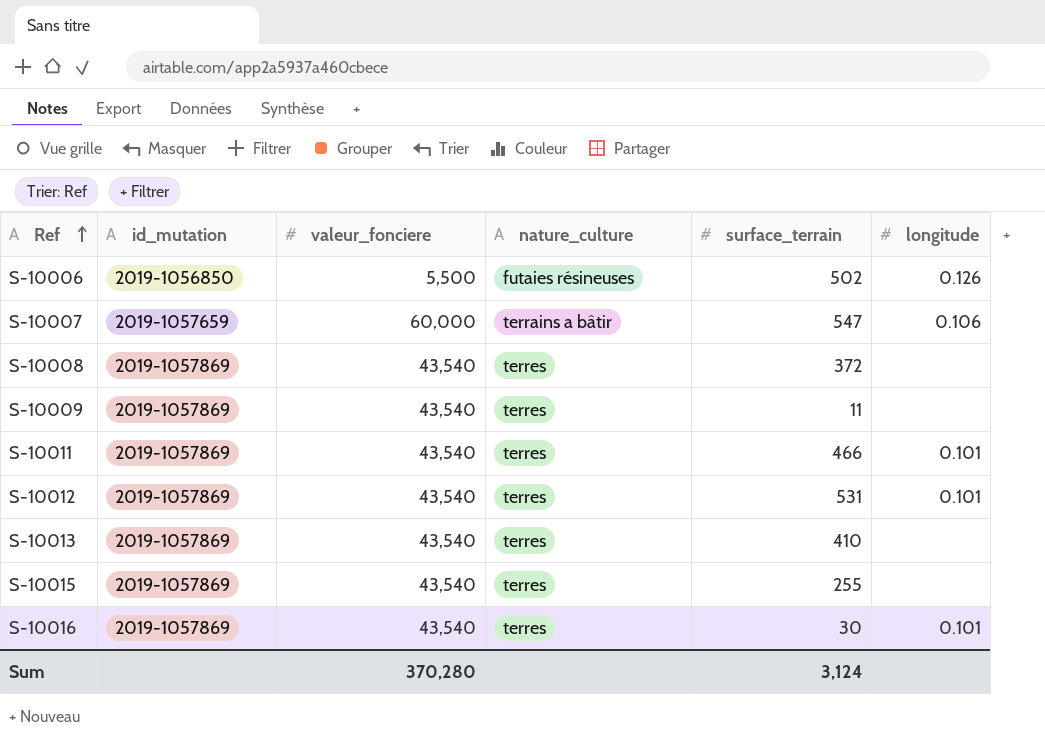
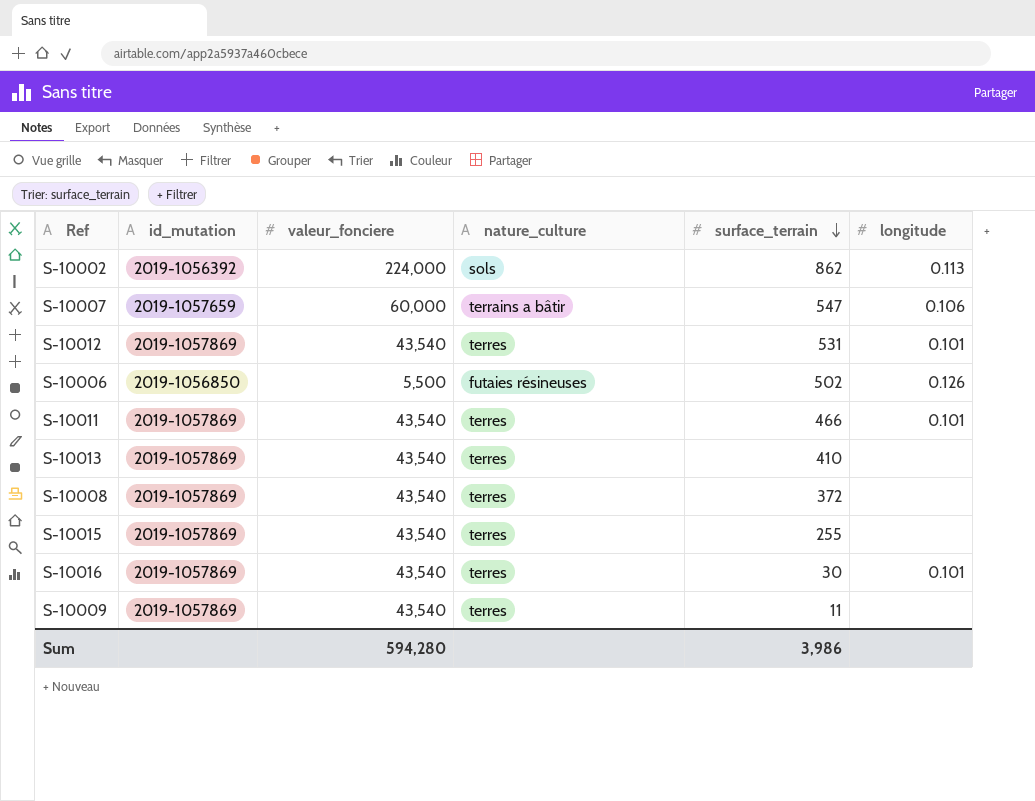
row order: Ref ascending -> surface_terrain descending
row S-10002: none -> 2019-1056392 | 224,000 | sols | 862 | 0.113
Sum | valeur_fonciere: 370,280 -> 594,280
Sum | surface_terrain: 3,124 -> 3,986

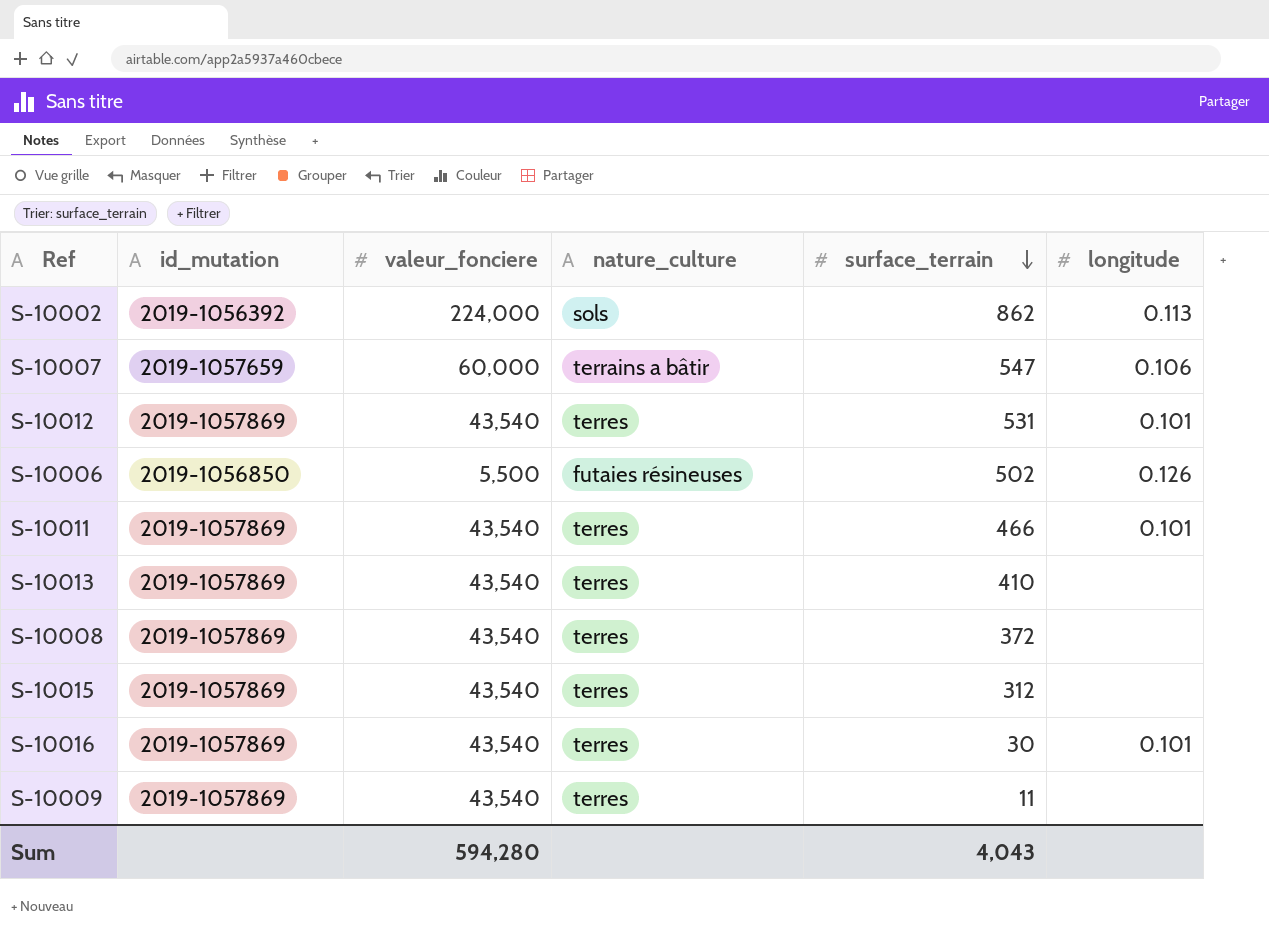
S-10015 | surface_terrain: 255 -> 312
Sum | surface_terrain: 3,986 -> 4,043

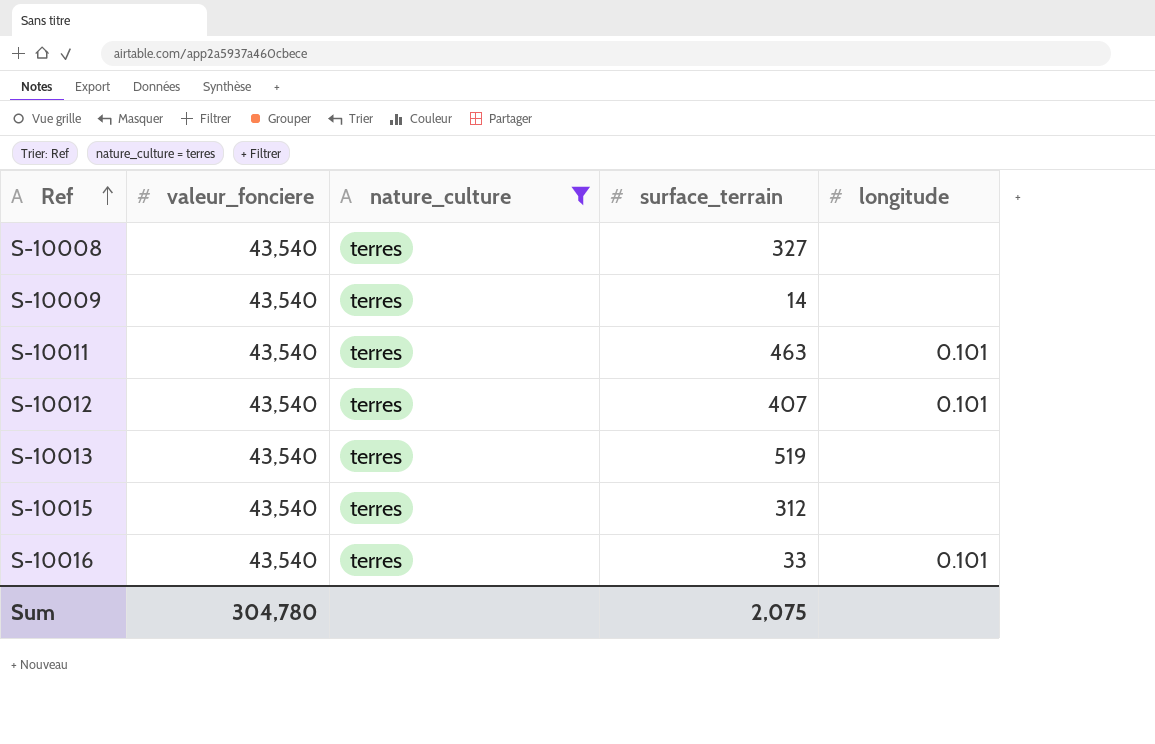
filter: none -> nature_culture = terres
row order: surface_terrain descending -> Ref ascending
column id_mutation | position: 2 -> none
S-10008 | surface_terrain: 372 -> 327
S-10009 | surface_terrain: 11 -> 14
S-10011 | surface_terrain: 466 -> 463
S-10012 | surface_terrain: 531 -> 407
S-10013 | surface_terrain: 410 -> 519
S-10016 | surface_terrain: 30 -> 33
Sum | valeur_fonciere: 594,280 -> 304,780
Sum | surface_terrain: 4,043 -> 2,075

